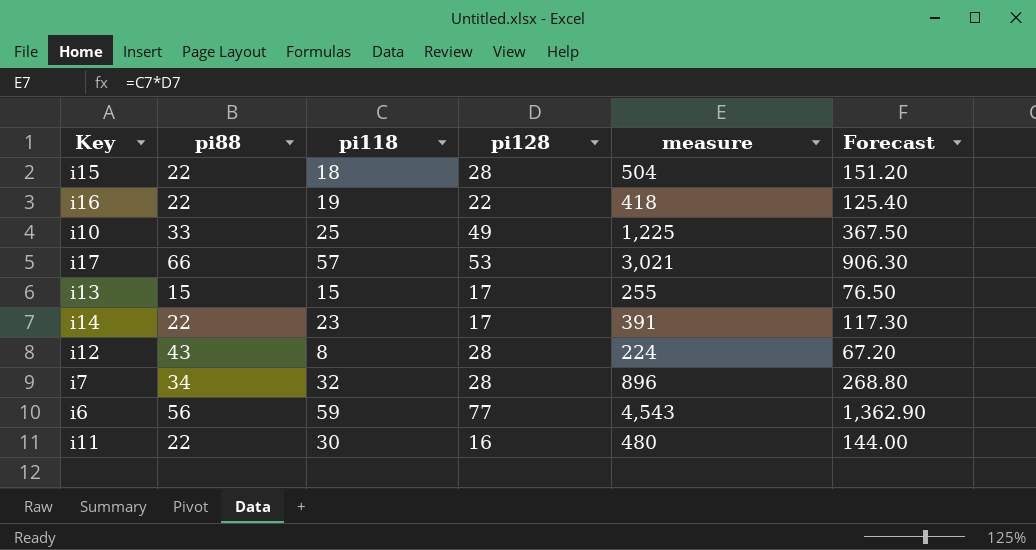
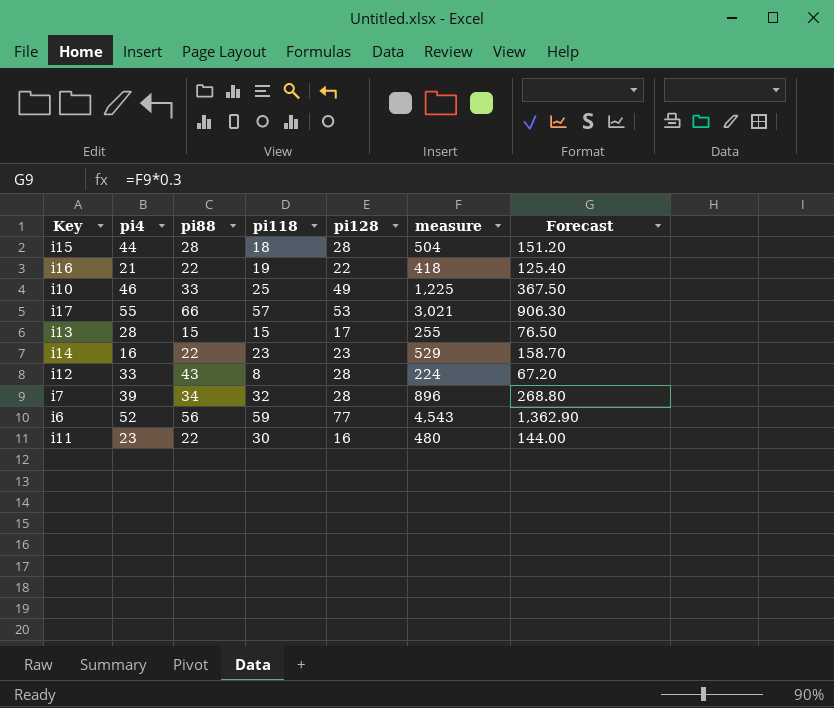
column pi4 | position: none -> 2
i15 | pi88: 22 -> 28
i14 | pi128: 17 -> 23
i14 | measure: 391 -> 529
i14 | Forecast: 117.30 -> 158.70

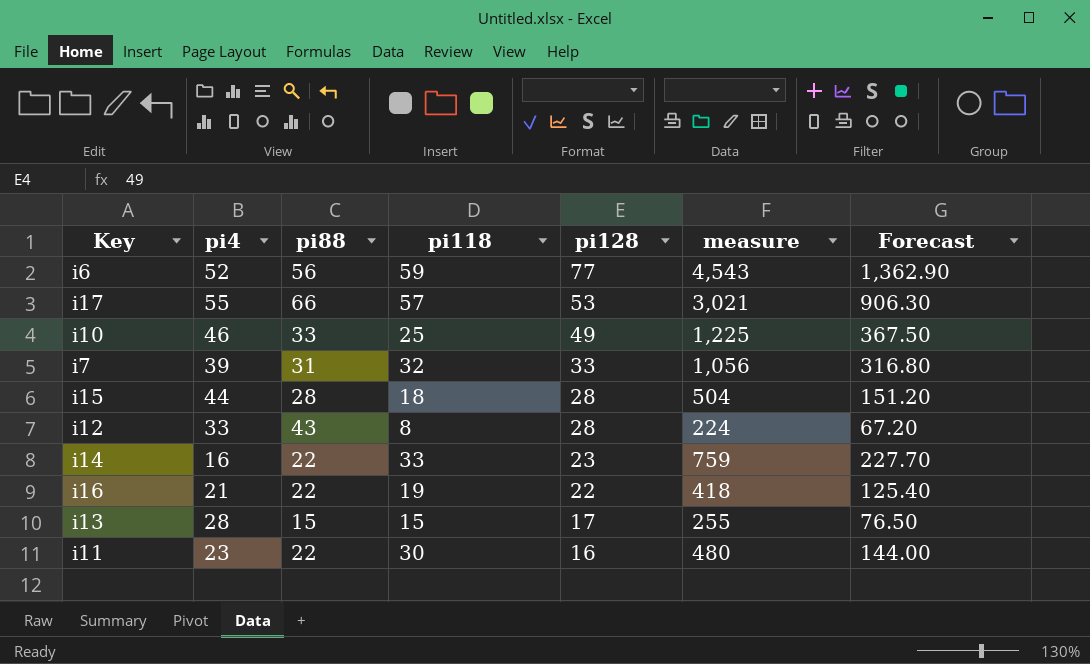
row order: none -> pi128 descending
i7 | pi88: 34 -> 31
i7 | pi128: 28 -> 33
i7 | measure: 896 -> 1,056
i7 | Forecast: 268.80 -> 316.80
i14 | pi118: 23 -> 33
i14 | measure: 529 -> 759
i14 | Forecast: 158.70 -> 227.70

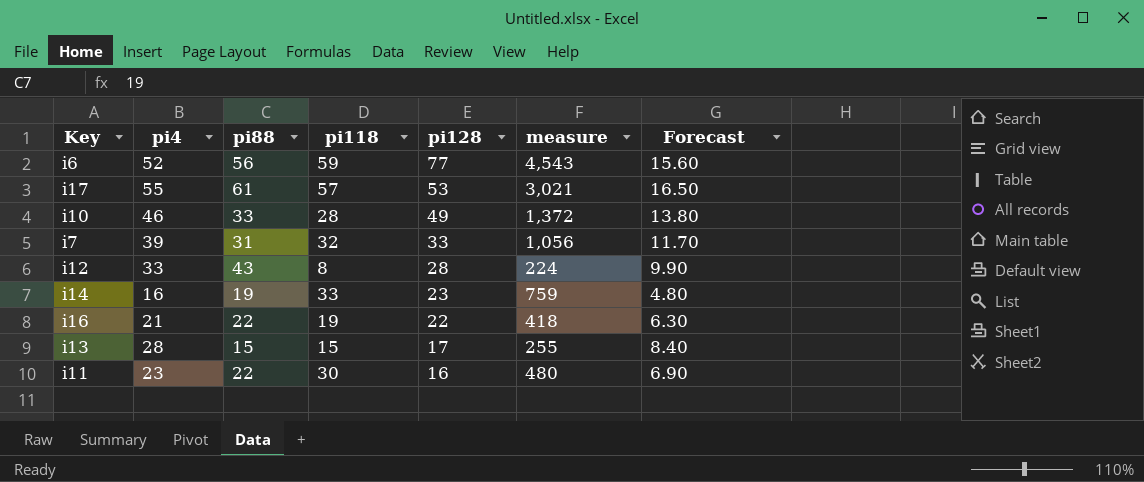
column Forecast | formula: [measure] * 0.3 -> [pi4] * 0.3
row i15: 44 | 28 | 18 | 28 | 504 | 151.20 -> none
i17 | pi88: 66 -> 61
i10 | pi118: 25 -> 28
i10 | measure: 1,225 -> 1,372
i14 | pi88: 22 -> 19

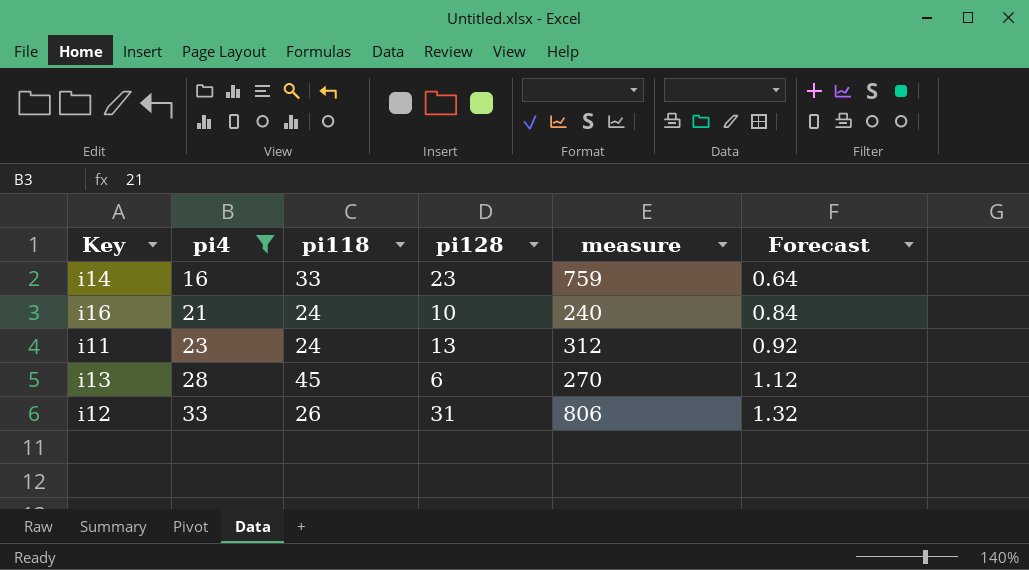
filter: none -> pi4 <= 33
row order: pi128 descending -> pi4 ascending
column pi88 | position: 3 -> none
column Forecast | formula: [pi4] * 0.3 -> [pi4] * 0.04
i16 | pi118: 19 -> 24
i16 | pi128: 22 -> 10
i16 | measure: 418 -> 240
i11 | pi118: 30 -> 24
i11 | pi128: 16 -> 13
i11 | measure: 480 -> 312
i13 | pi118: 15 -> 45
i13 | pi128: 17 -> 6
i13 | measure: 255 -> 270
i12 | pi118: 8 -> 26
i12 | pi128: 28 -> 31
i12 | measure: 224 -> 806

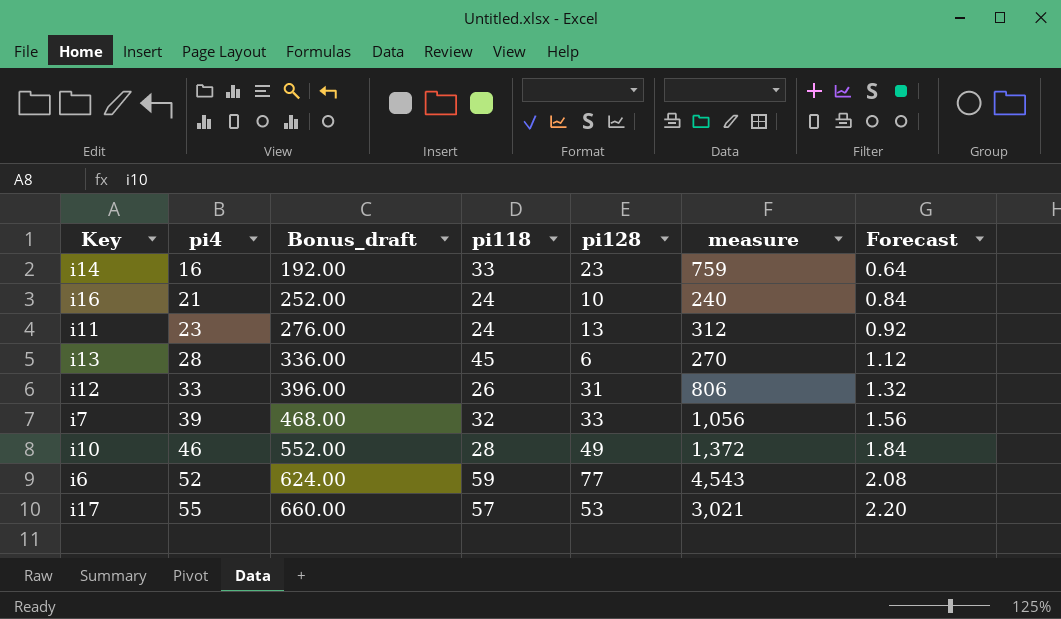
filter: pi4 <= 33 -> none
column Bonus_draft | formula: none -> [pi4] * 12

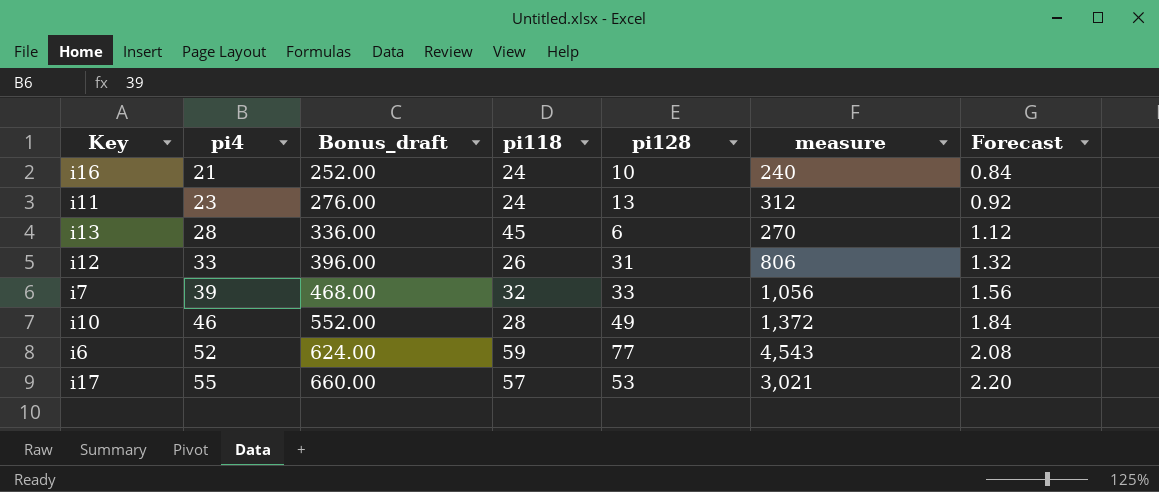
row i14: 16 | 192.00 | 33 | 23 | 759 | 0.64 -> none

